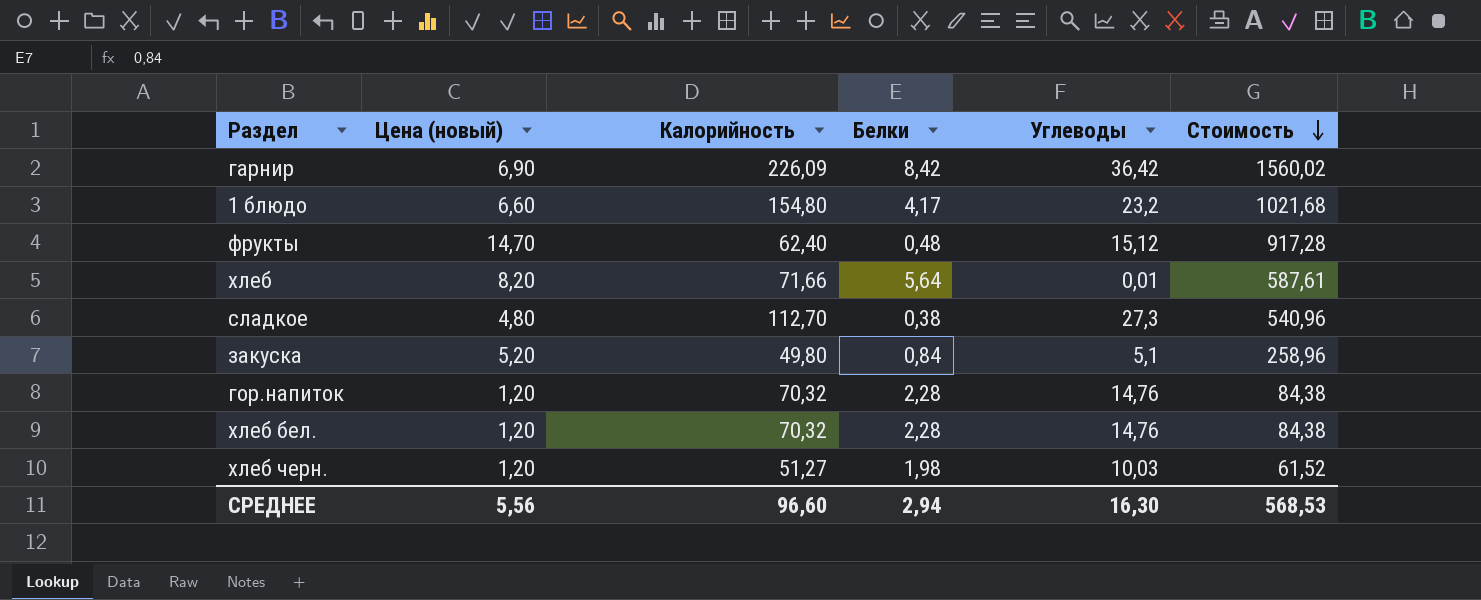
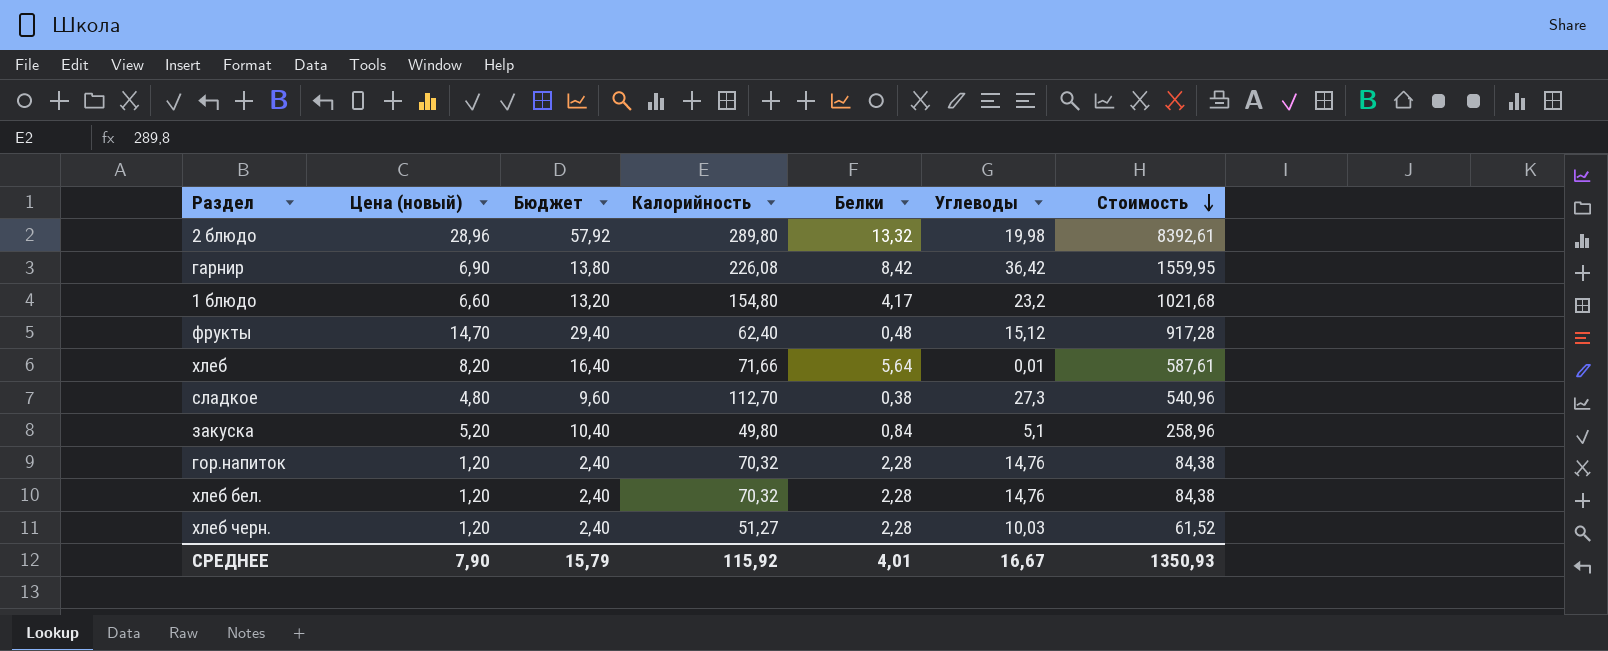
column Бюджет | formula: none -> [Цена (новый)] * 2
row 2 блюдо: none -> 28,96 | 57,92 | 289,80 | 13,32 | 19,98 | 8392,61
гарнир | Калорийность: 226,09 -> 226,08
гарнир | Стоимость: 1560,02 -> 1559,95
хлеб черн. | Белки: 1,98 -> 2,28
СРЕДНЕЕ | Цена (новый): 5,56 -> 7,90
СРЕДНЕЕ | Калорийность: 96,60 -> 115,92
СРЕДНЕЕ | Белки: 2,94 -> 4,01
СРЕДНЕЕ | Углеводы: 16,30 -> 16,67
СРЕДНЕЕ | Стоимость: 568,53 -> 1350,93

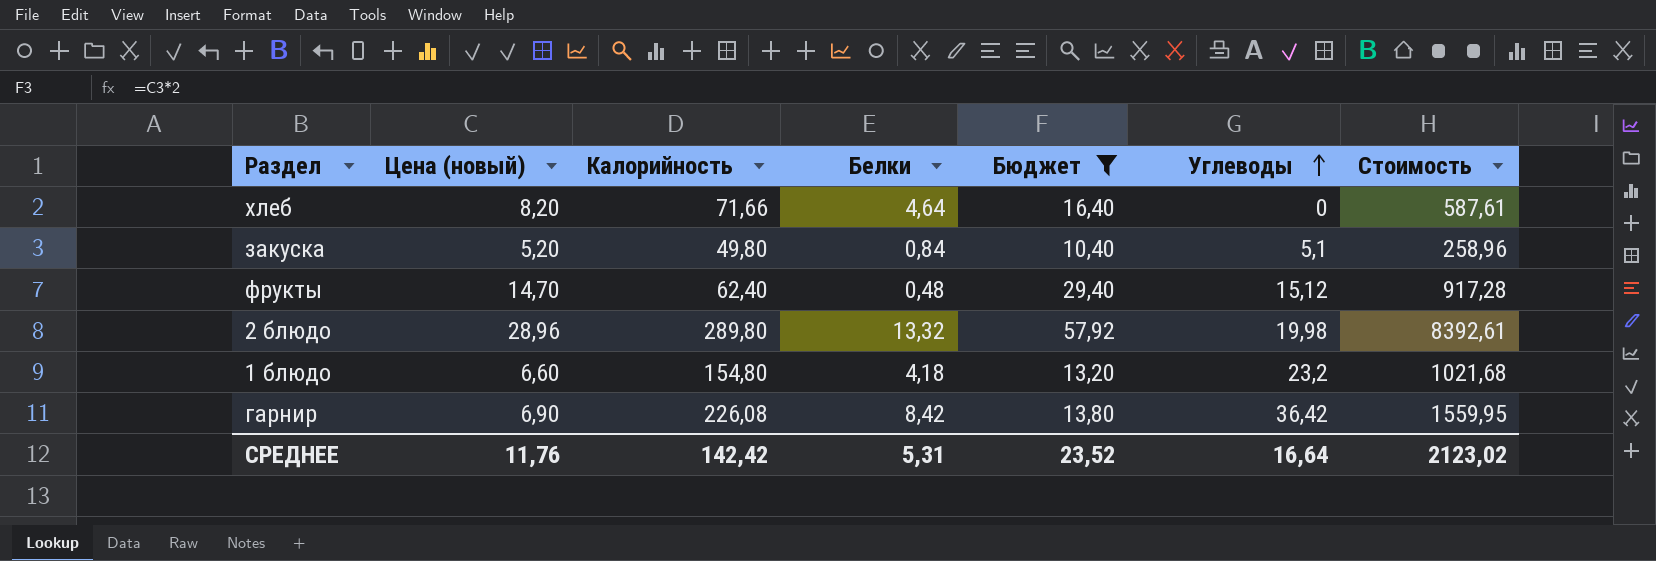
filter: none -> Бюджет >= 10,40
row order: Стоимость descending -> Углеводы ascending
column Бюджет | position: 3 -> 5
хлеб | Белки: 5,64 -> 4,64
хлеб | Углеводы: 0,01 -> 0
1 блюдо | Белки: 4,17 -> 4,18
СРЕДНЕЕ | Цена (новый): 7,90 -> 11,76
СРЕДНЕЕ | Калорийность: 115,92 -> 142,42
СРЕДНЕЕ | Белки: 4,01 -> 5,31
СРЕДНЕЕ | Бюджет: 15,79 -> 23,52
СРЕДНЕЕ | Углеводы: 16,67 -> 16,64
СРЕДНЕЕ | Стоимость: 1350,93 -> 2123,02

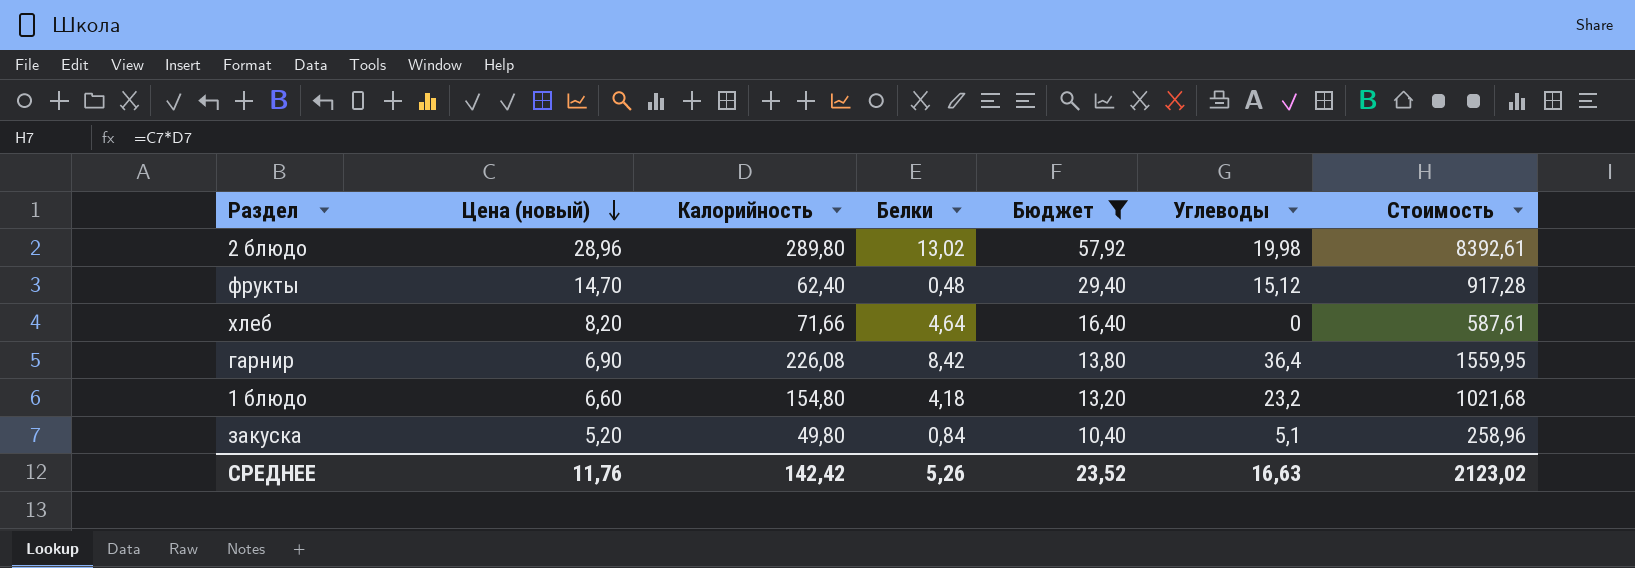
row order: Углеводы ascending -> Цена (новый) descending
2 блюдо | Белки: 13,32 -> 13,02
гарнир | Углеводы: 36,42 -> 36,4
СРЕДНЕЕ | Белки: 5,31 -> 5,26
СРЕДНЕЕ | Углеводы: 16,64 -> 16,63

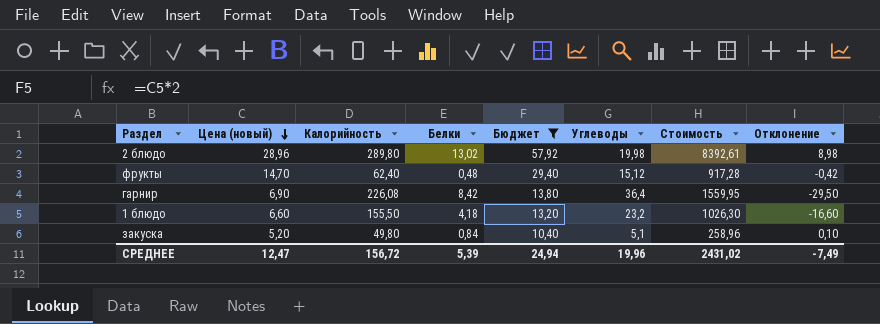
column Отклонение | formula: none -> [Цена (новый)] - [Углеводы]
row хлеб: 8,20 | 71,66 | 4,64 | 16,40 | 0 | 587,61 -> none
1 блюдо | Калорийность: 154,80 -> 155,50
1 блюдо | Стоимость: 1021,68 -> 1026,30
СРЕДНЕЕ | Цена (новый): 11,76 -> 12,47
СРЕДНЕЕ | Калорийность: 142,42 -> 156,72
СРЕДНЕЕ | Белки: 5,26 -> 5,39
СРЕДНЕЕ | Бюджет: 23,52 -> 24,94
СРЕДНЕЕ | Углеводы: 16,63 -> 19,96
СРЕДНЕЕ | Стоимость: 2123,02 -> 2431,02

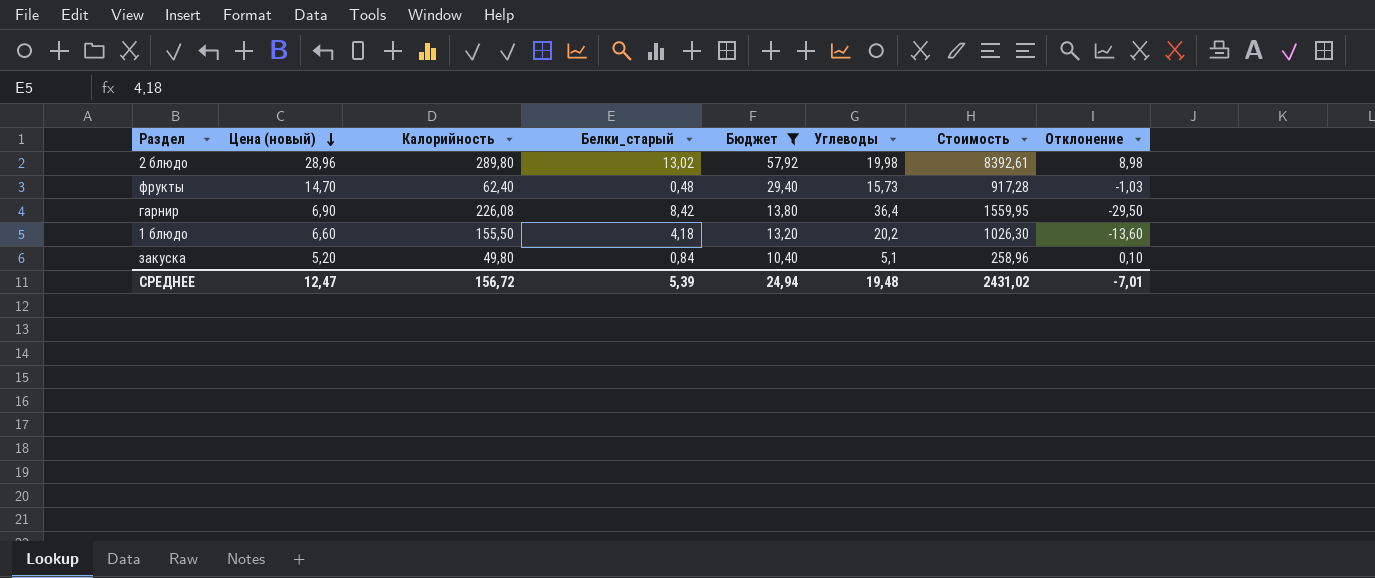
column name: Белки -> Белки_старый
фрукты | Углеводы: 15,12 -> 15,73
фрукты | Отклонение: -0,42 -> -1,03
1 блюдо | Углеводы: 23,2 -> 20,2
1 блюдо | Отклонение: -16,60 -> -13,60
СРЕДНЕЕ | Углеводы: 19,96 -> 19,48
СРЕДНЕЕ | Отклонение: -7,49 -> -7,01

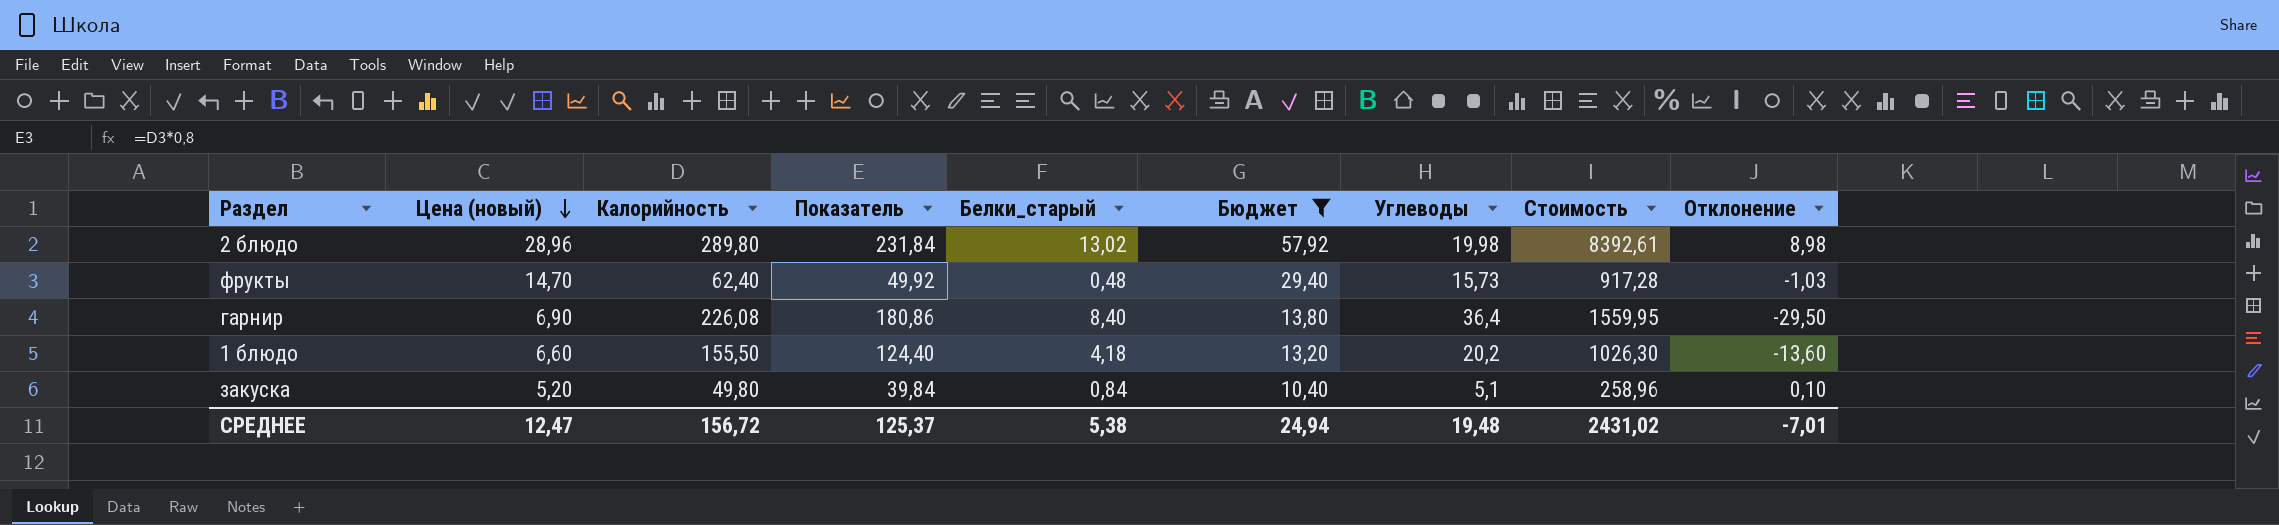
column Показатель | formula: none -> [Калорийность] * 0,8
гарнир | Белки_старый: 8,42 -> 8,40
СРЕДНЕЕ | Белки_старый: 5,39 -> 5,38

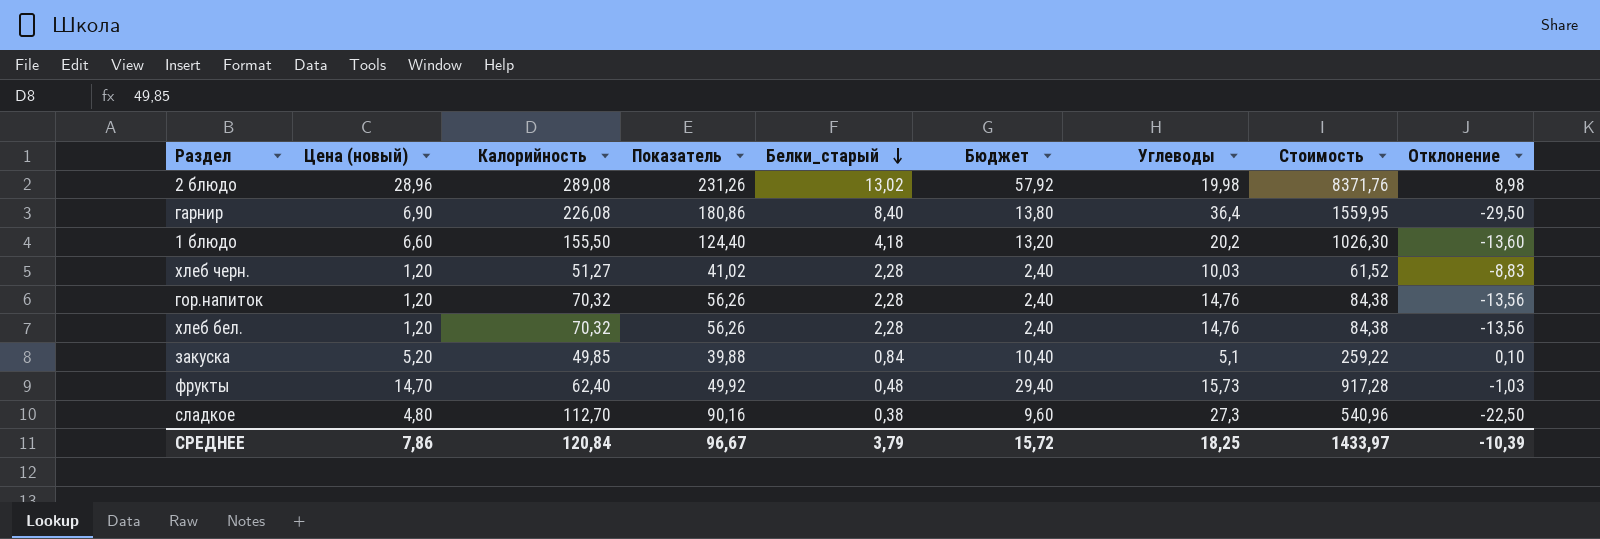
filter: Бюджет >= 10,40 -> none
row order: Цена (новый) descending -> Белки_старый descending
2 блюдо | Калорийность: 289,80 -> 289,08
2 блюдо | Показатель: 231,84 -> 231,26
2 блюдо | Стоимость: 8392,61 -> 8371,76
закуска | Калорийность: 49,80 -> 49,85
закуска | Показатель: 39,84 -> 39,88
закуска | Стоимость: 258,96 -> 259,22
СРЕДНЕЕ | Цена (новый): 12,47 -> 7,86
СРЕДНЕЕ | Калорийность: 156,72 -> 120,84
СРЕДНЕЕ | Показатель: 125,37 -> 96,67
СРЕДНЕЕ | Белки_старый: 5,38 -> 3,79
СРЕДНЕЕ | Бюджет: 24,94 -> 15,72
СРЕДНЕЕ | Углеводы: 19,48 -> 18,25
СРЕДНЕЕ | Стоимость: 2431,02 -> 1433,97
СРЕДНЕЕ | Отклонение: -7,01 -> -10,39

